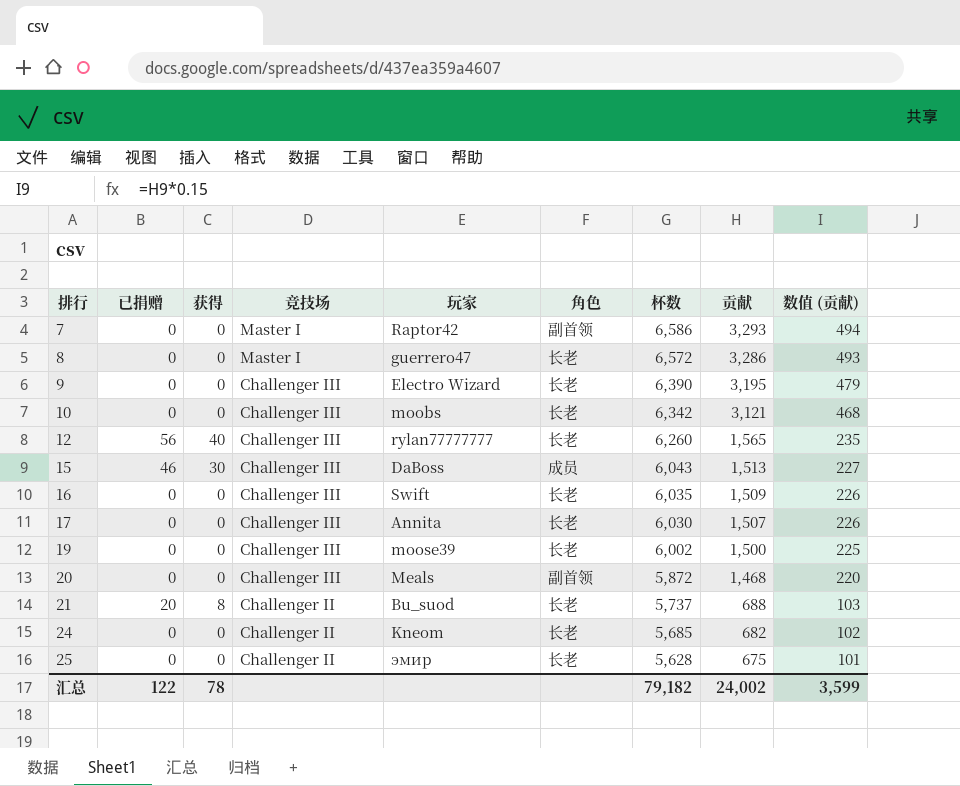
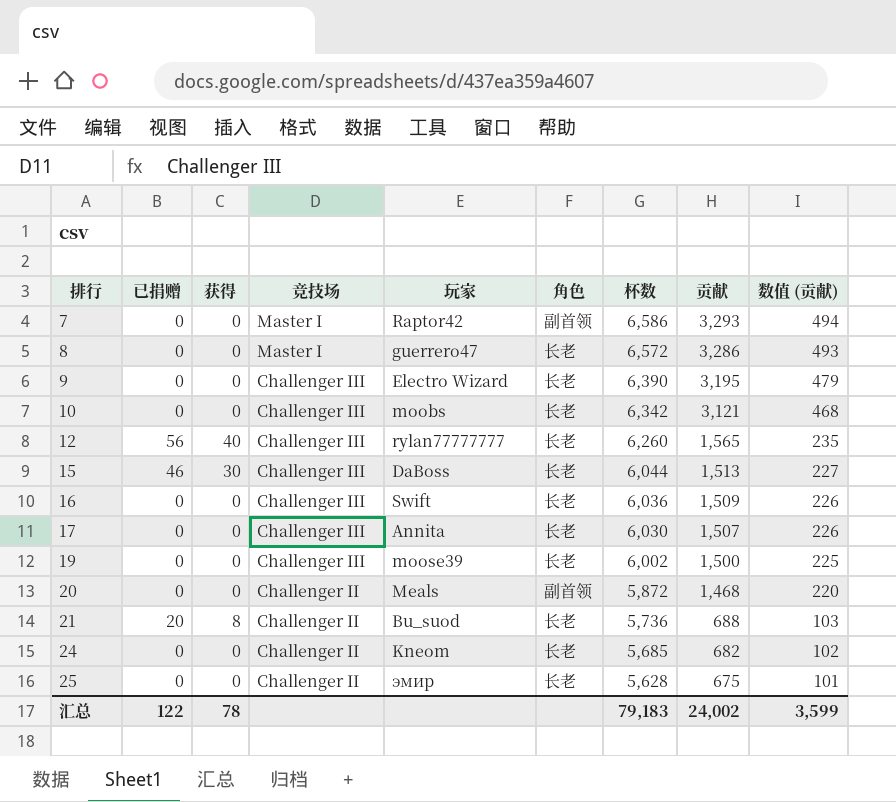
15 | 角色: 成员 -> 长老
15 | 杯数: 6,043 -> 6,044
16 | 杯数: 6,035 -> 6,036
20 | 竞技场: Challenger III -> Challenger II
21 | 杯数: 5,737 -> 5,736
汇总 | 杯数: 79,182 -> 79,183

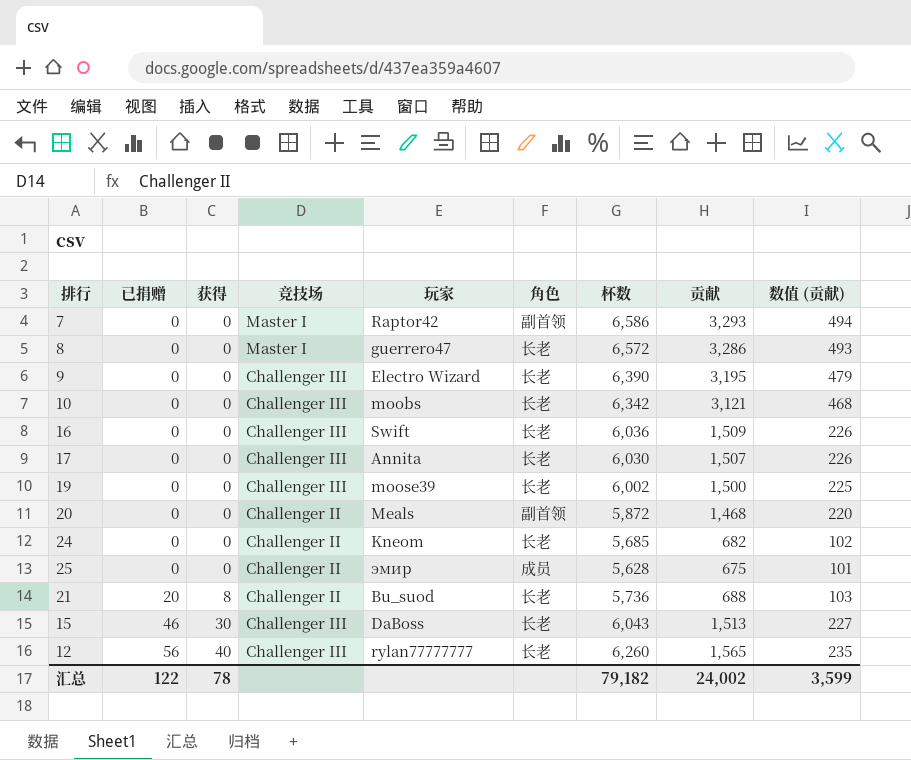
row order: 排行 ascending -> 已捐赠 ascending
25 | 角色: 长老 -> 成员
15 | 杯数: 6,044 -> 6,043
汇总 | 杯数: 79,183 -> 79,182

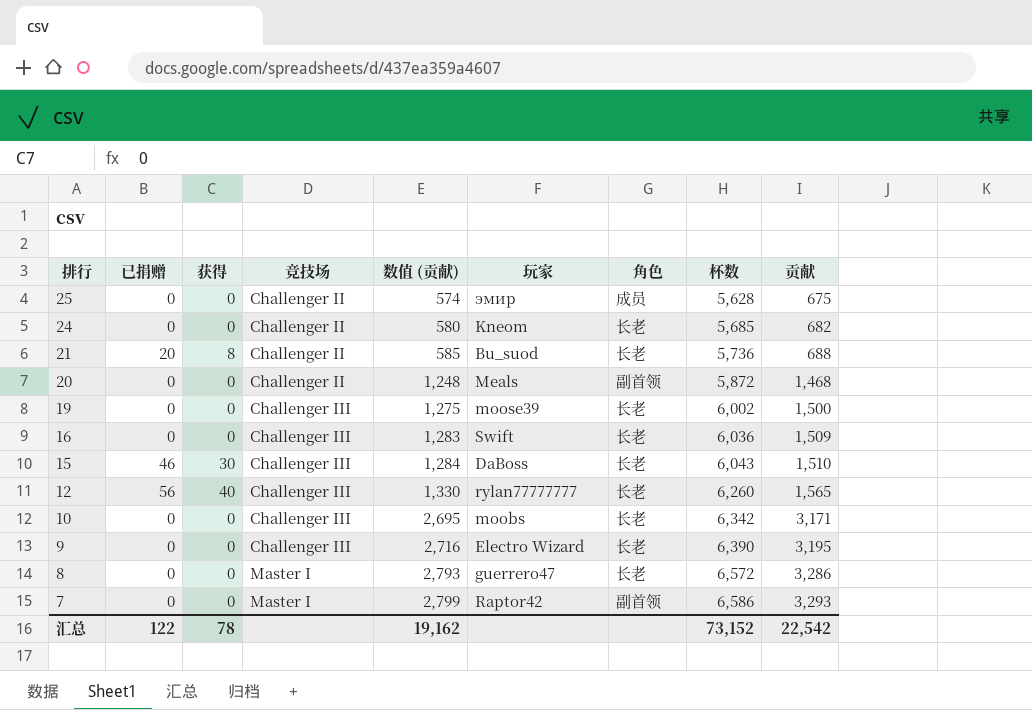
row order: 已捐赠 ascending -> 排行 descending
column 数值 (贡献) | formula: [贡献] * 0.15 -> [贡献] * 0.85
column 数值 (贡献) | position: 9 -> 5
row 17: 0 | 0 | Challenger III | Annita | 长老 | 6,030 | 1,507 | 226 -> none
15 | 贡献: 1,513 -> 1,510
10 | 贡献: 3,121 -> 3,171
汇总 | 数值 (贡献): 3,599 -> 19,162
汇总 | 杯数: 79,182 -> 73,152
汇总 | 贡献: 24,002 -> 22,542

